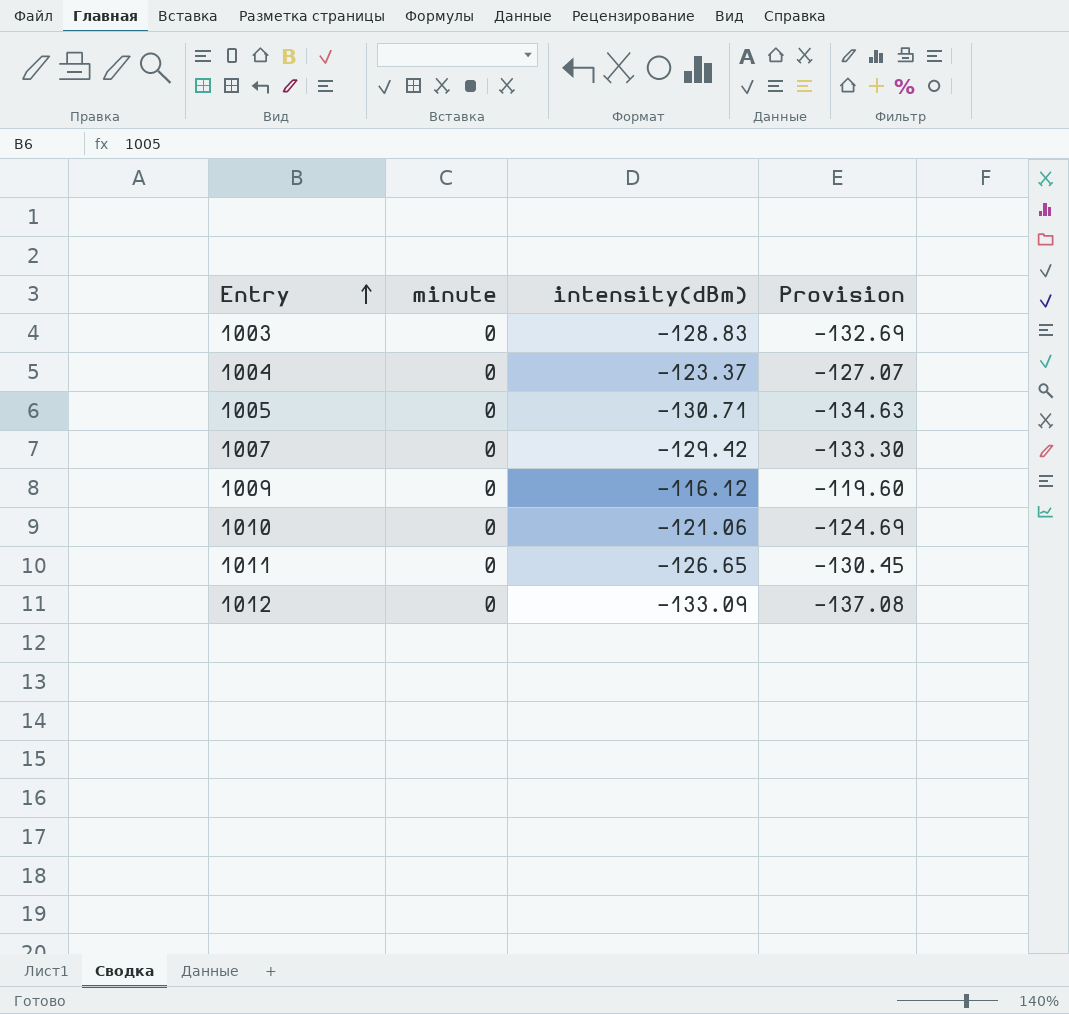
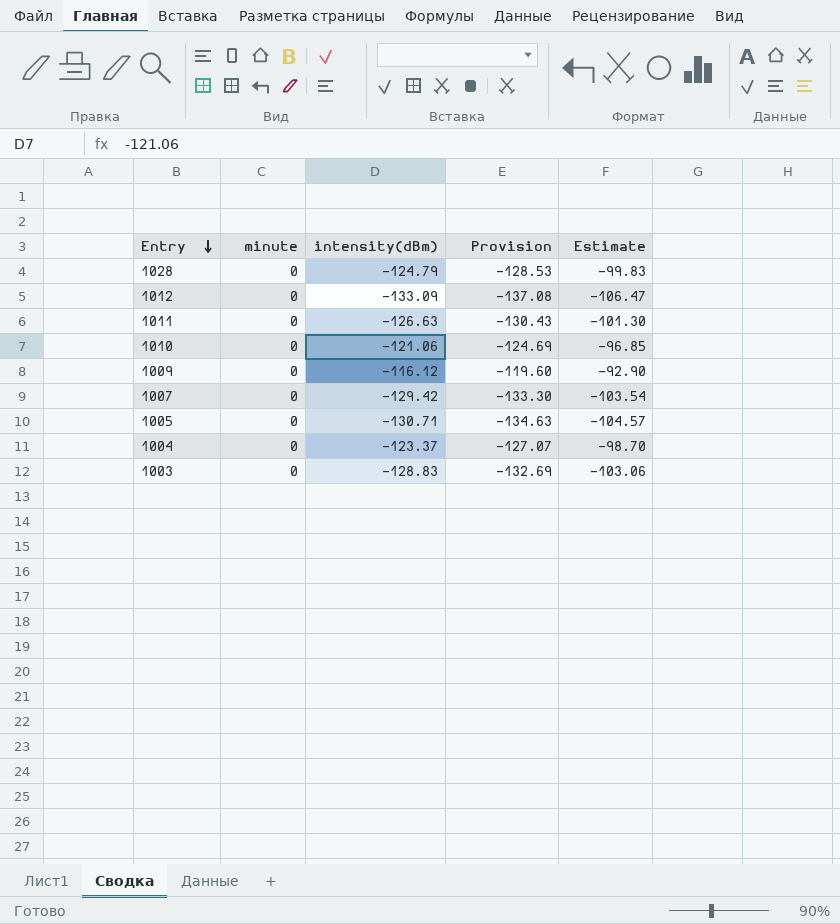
row order: Entry ascending -> Entry descending
column Estimate | formula: none -> [intensity(dBm)] * 0.8
row 1028: none -> 0 | -124.79 | -128.53 | -99.83
1011 | intensity(dBm): -126.65 -> -126.63
1011 | Provision: -130.45 -> -130.43

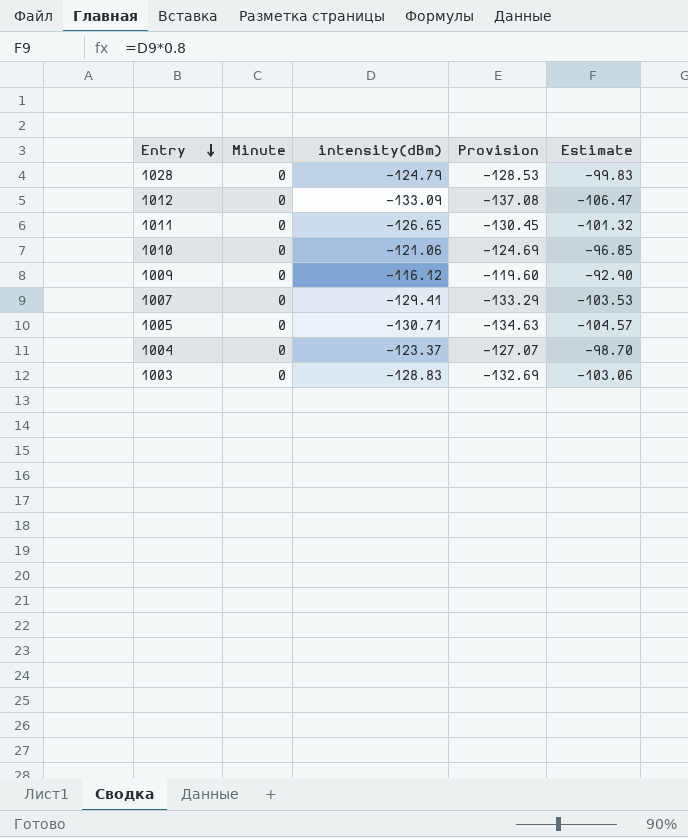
column name: minute -> Minute
1011 | intensity(dBm): -126.63 -> -126.65
1011 | Provision: -130.43 -> -130.45
1011 | Estimate: -101.30 -> -101.32
1007 | intensity(dBm): -129.42 -> -129.41
1007 | Provision: -133.30 -> -133.29
1007 | Estimate: -103.54 -> -103.53

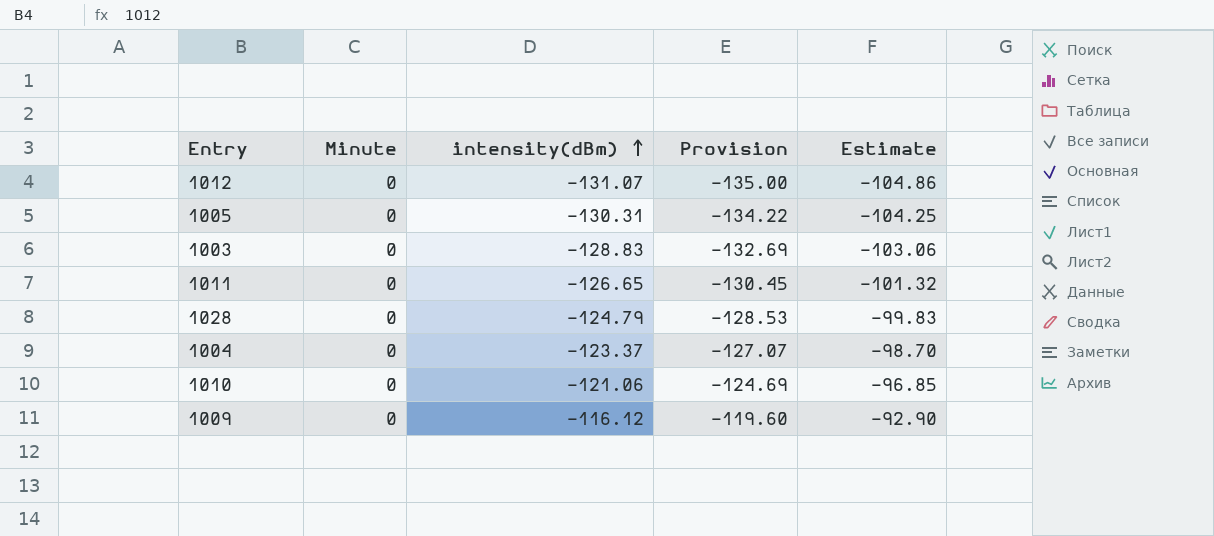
row order: Entry descending -> intensity(dBm) ascending
row 1007: 0 | -129.41 | -133.29 | -103.53 -> none
1012 | intensity(dBm): -133.09 -> -131.07
1012 | Provision: -137.08 -> -135.00
1012 | Estimate: -106.47 -> -104.86
1005 | intensity(dBm): -130.71 -> -130.31
1005 | Provision: -134.63 -> -134.22
1005 | Estimate: -104.57 -> -104.25

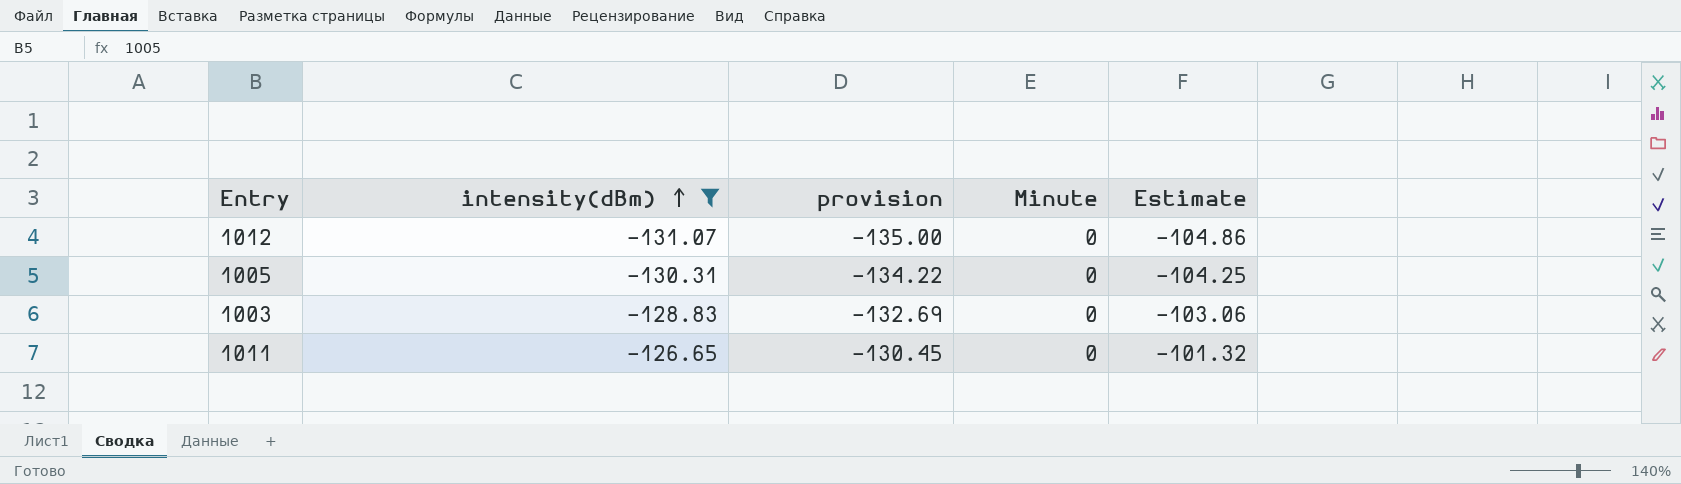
filter: none -> intensity(dBm) <= -126.65
column name: Provision -> provision
column Minute | position: 2 -> 4

